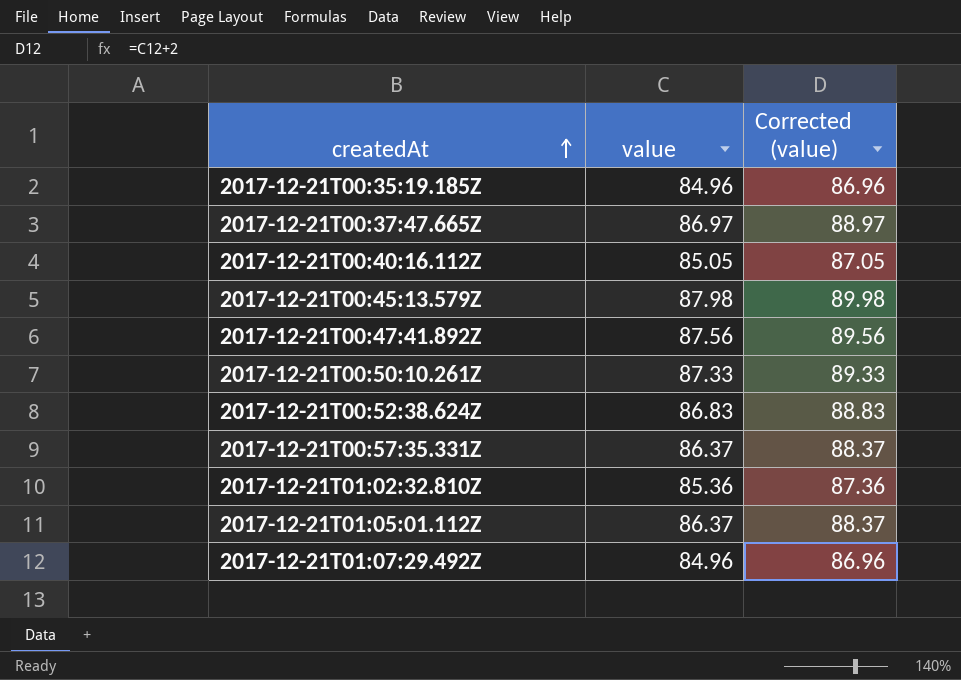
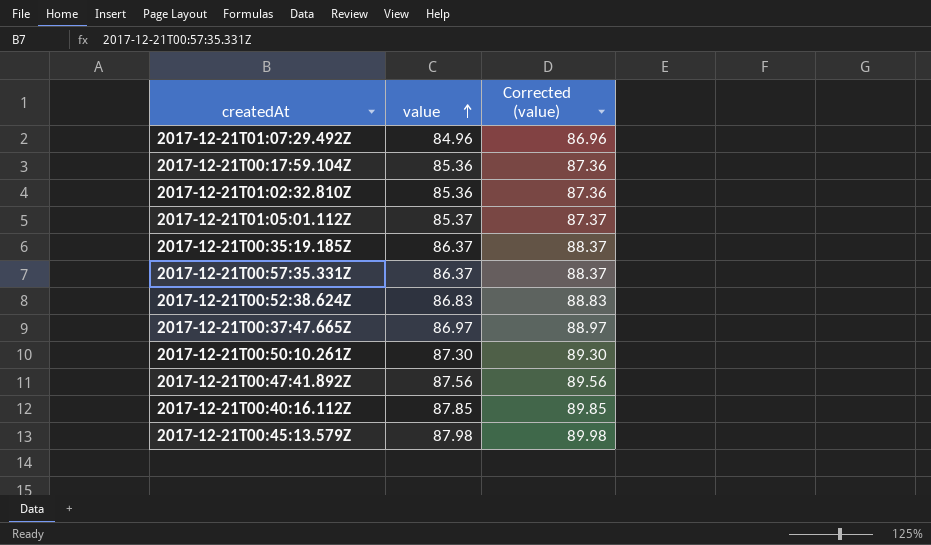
row order: createdAt ascending -> value ascending
row 2017-12-21T00:17:59.104Z: none -> 85.36 | 87.36
2017-12-21T01:05:01.112Z | value: 86.37 -> 85.37
2017-12-21T01:05:01.112Z | Corrected (value): 88.37 -> 87.37
2017-12-21T00:35:19.185Z | value: 84.96 -> 86.37
2017-12-21T00:35:19.185Z | Corrected (value): 86.96 -> 88.37
2017-12-21T00:50:10.261Z | value: 87.33 -> 87.30
2017-12-21T00:50:10.261Z | Corrected (value): 89.33 -> 89.30
2017-12-21T00:40:16.112Z | value: 85.05 -> 87.85
2017-12-21T00:40:16.112Z | Corrected (value): 87.05 -> 89.85

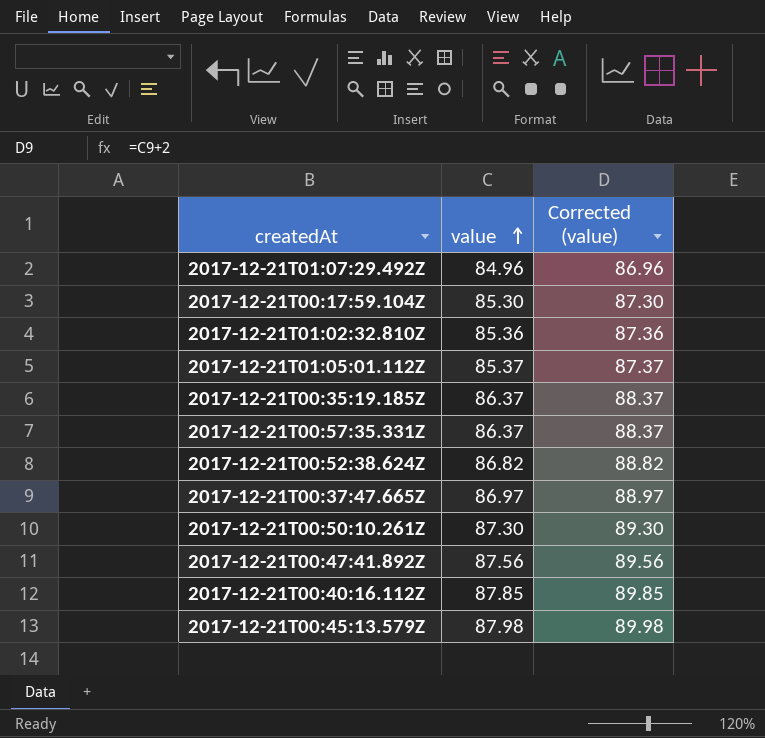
2017-12-21T00:17:59.104Z | value: 85.36 -> 85.30
2017-12-21T00:17:59.104Z | Corrected (value): 87.36 -> 87.30
2017-12-21T00:52:38.624Z | value: 86.83 -> 86.82
2017-12-21T00:52:38.624Z | Corrected (value): 88.83 -> 88.82

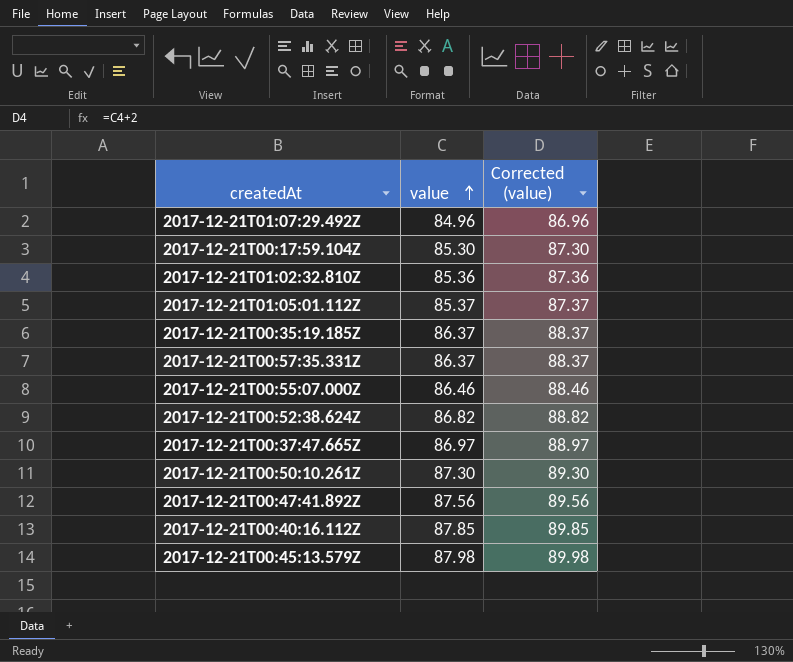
row 2017-12-21T00:55:07.000Z: none -> 86.46 | 88.46

